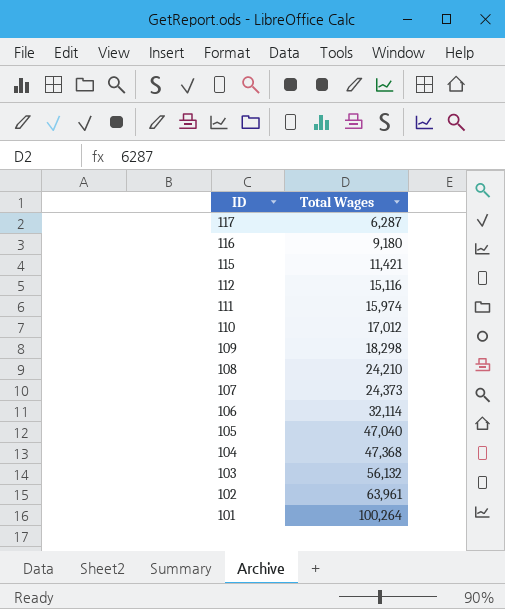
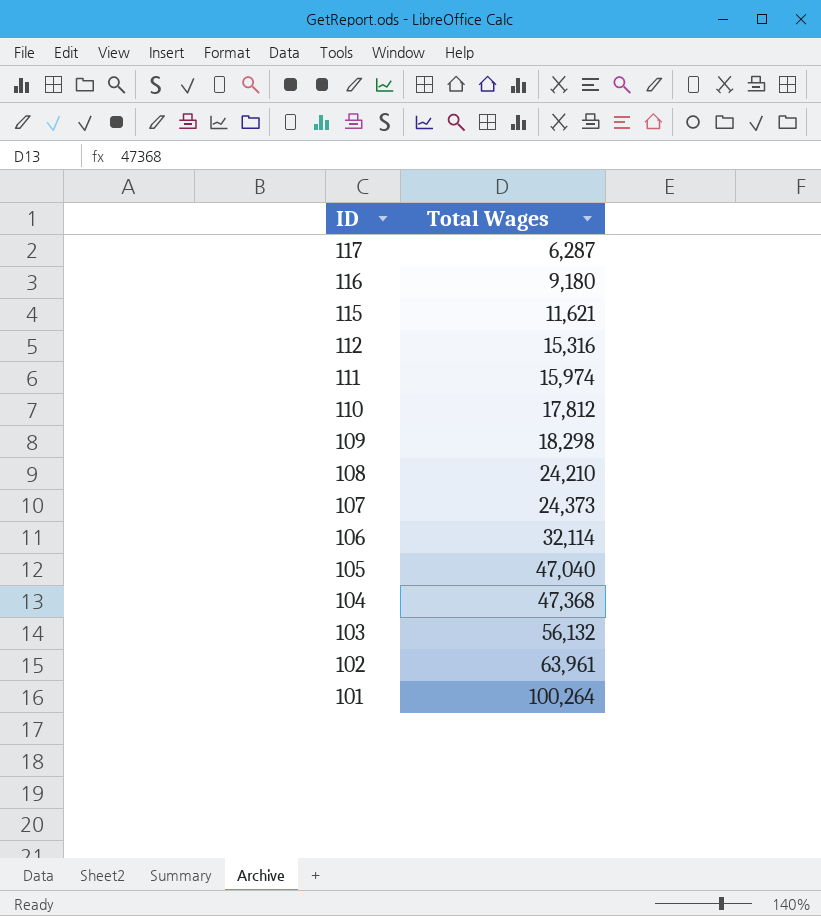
115 | Total Wages: 11,421 -> 11,621
112 | Total Wages: 15,116 -> 15,316
110 | Total Wages: 17,012 -> 17,812

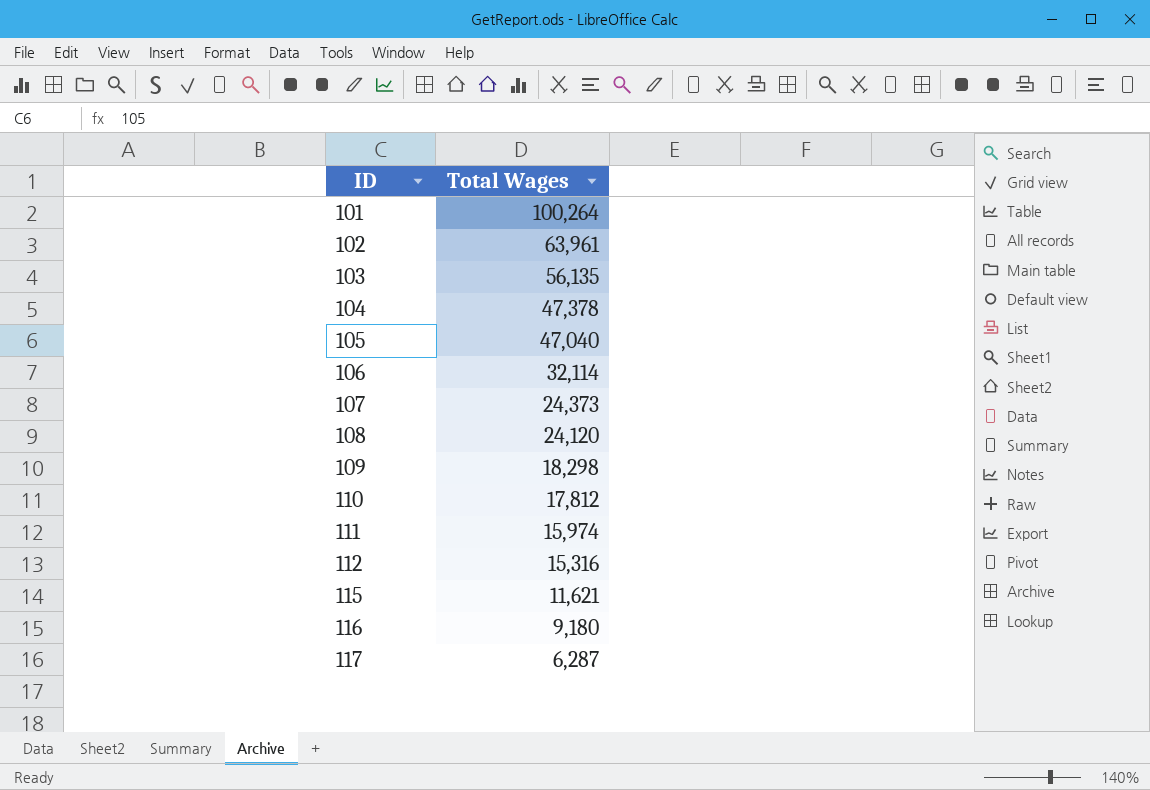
row order: ID descending -> ID ascending
103 | Total Wages: 56,132 -> 56,135
104 | Total Wages: 47,368 -> 47,378
108 | Total Wages: 24,210 -> 24,120

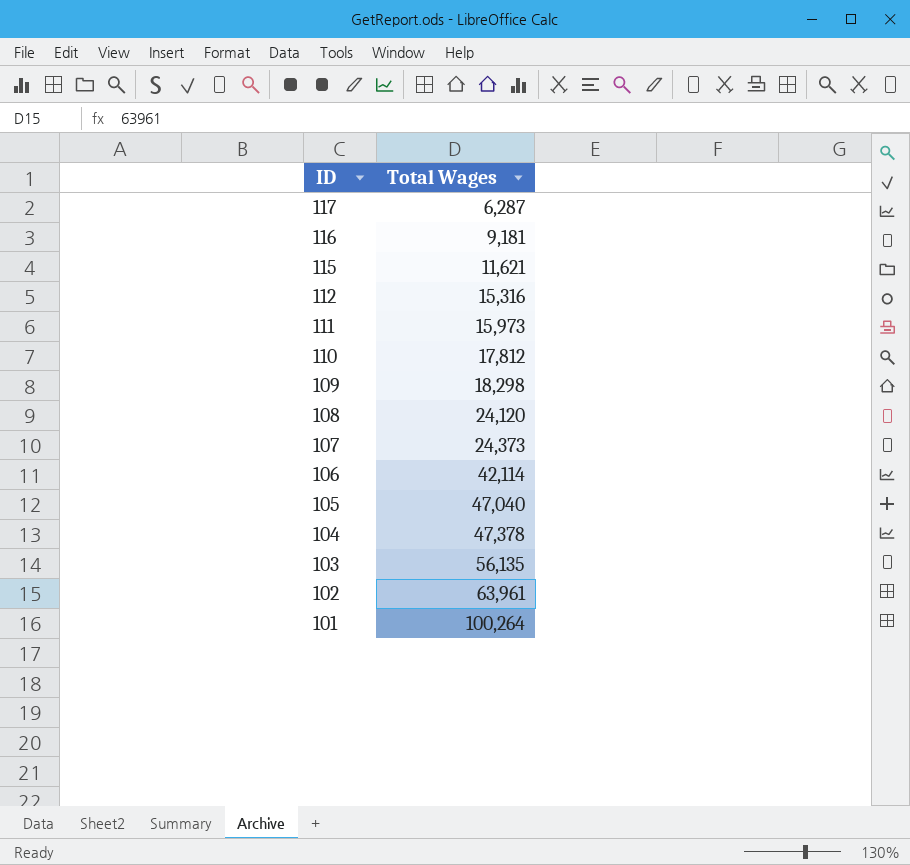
row order: ID ascending -> ID descending
116 | Total Wages: 9,180 -> 9,181
111 | Total Wages: 15,974 -> 15,973
106 | Total Wages: 32,114 -> 42,114

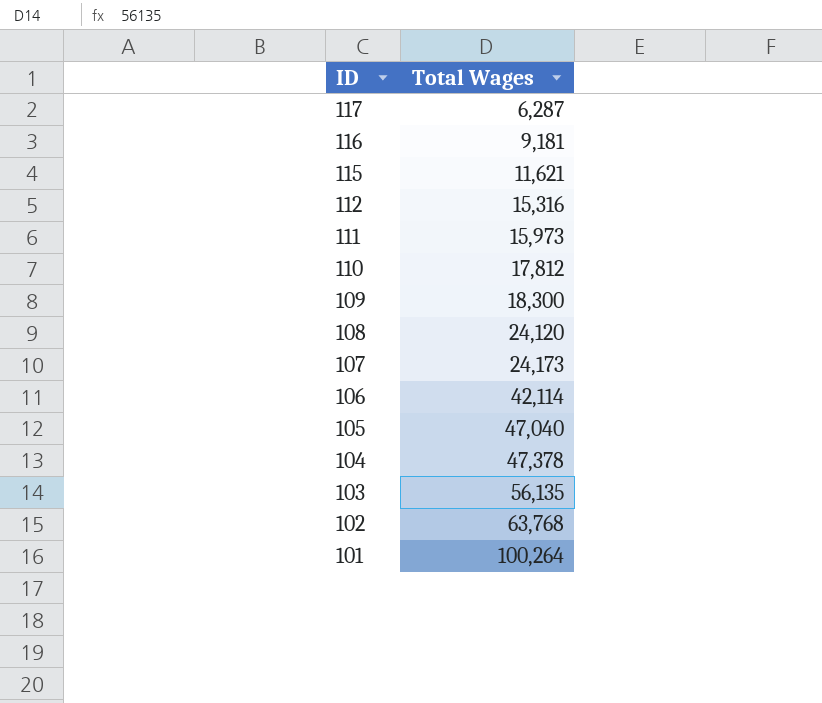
109 | Total Wages: 18,298 -> 18,300
107 | Total Wages: 24,373 -> 24,173
102 | Total Wages: 63,961 -> 63,768

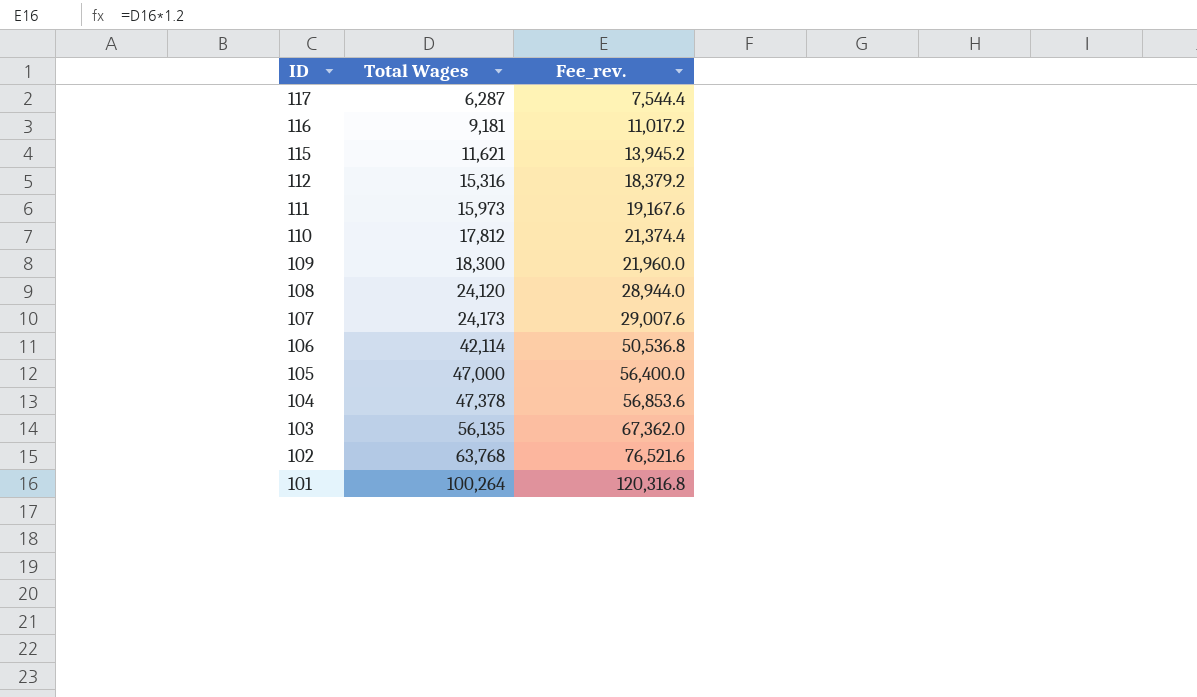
column Fee_rev. | formula: none -> [Total Wages] * 1.2
105 | Total Wages: 47,040 -> 47,000

